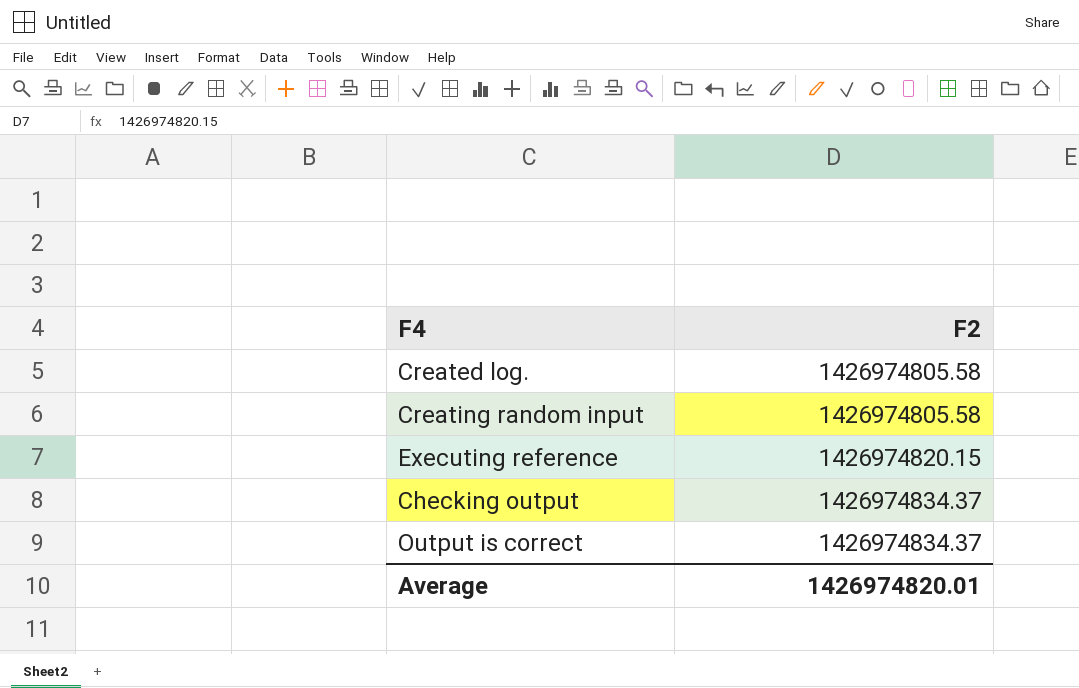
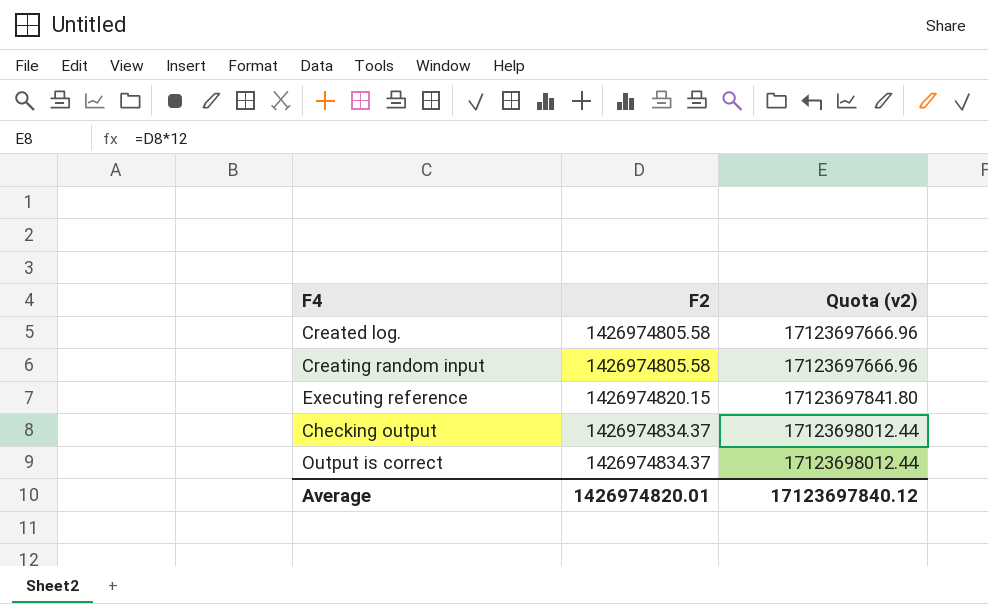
column Quota (v2) | formula: none -> [F2] * 12

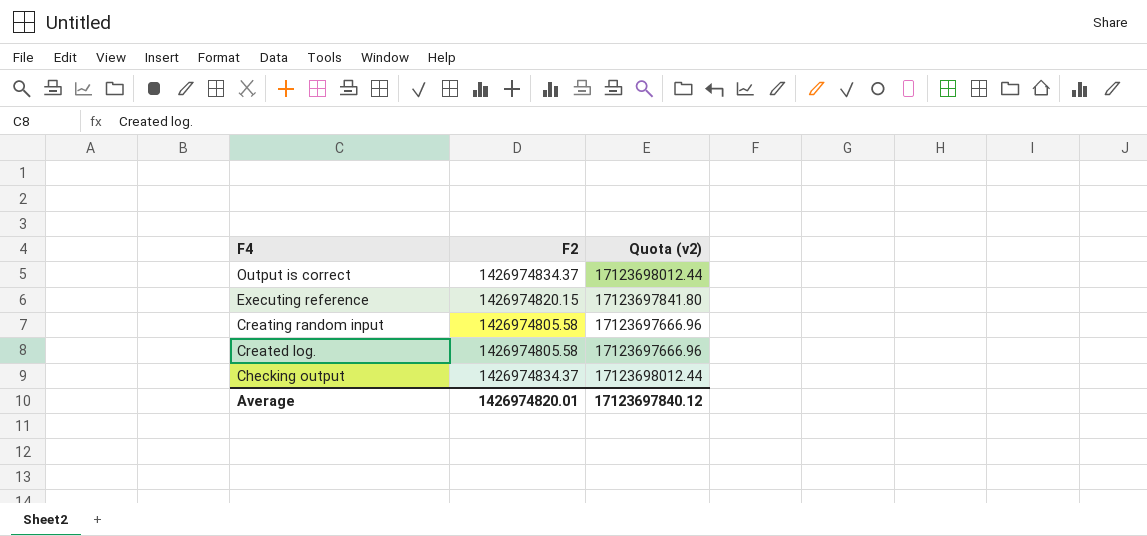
row order: F2 ascending -> F4 descending

